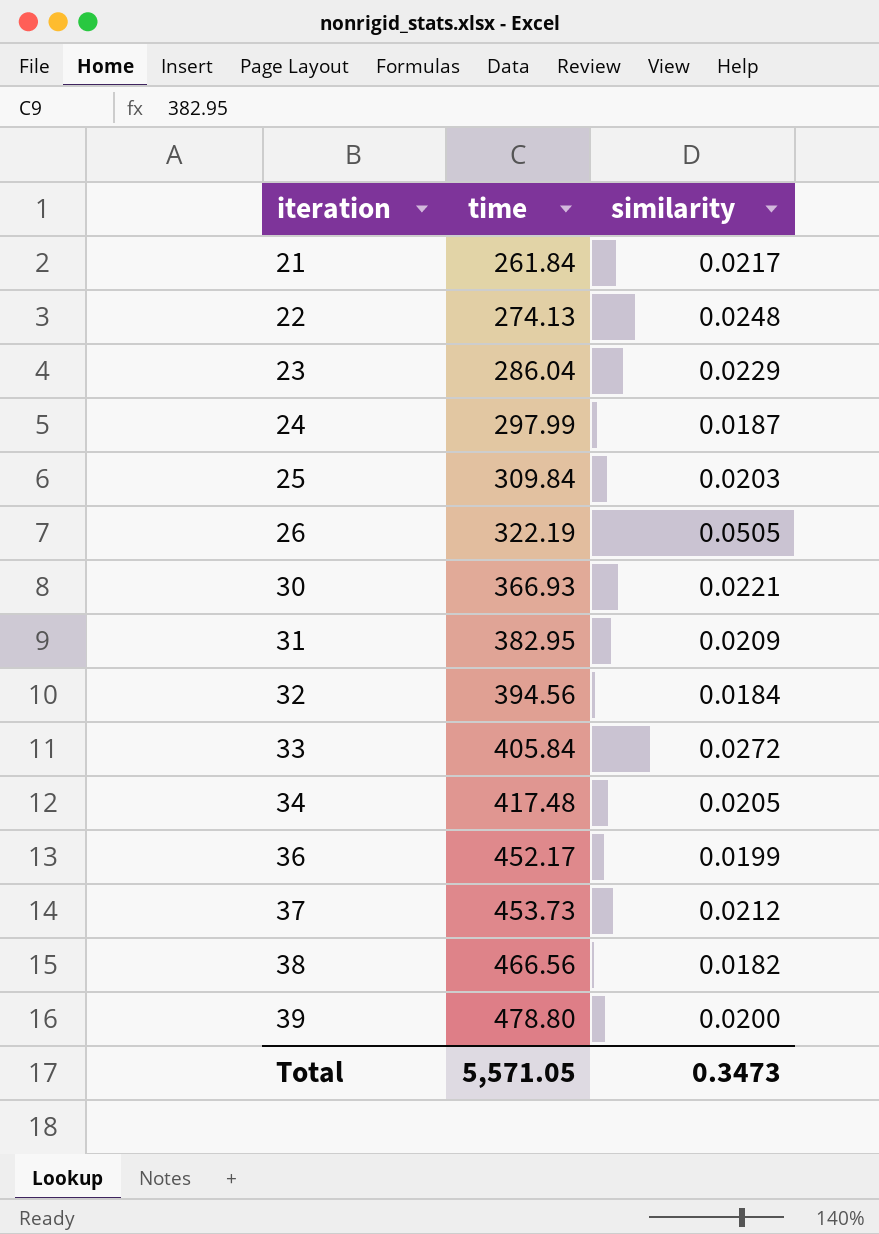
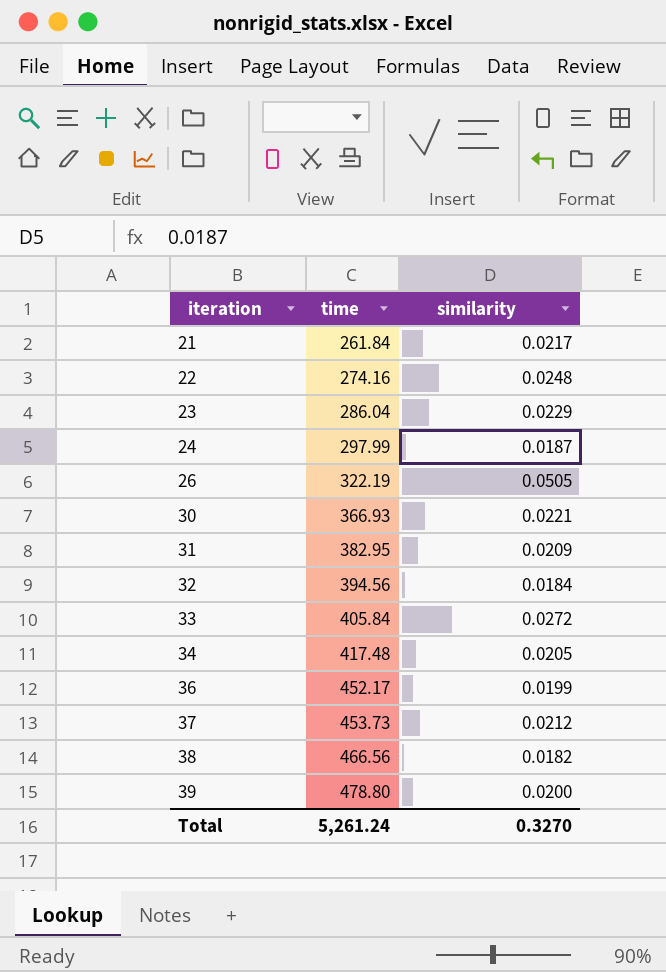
row 25: 309.84 | 0.0203 -> none
22 | time: 274.13 -> 274.16
Total | time: 5,571.05 -> 5,261.24
Total | similarity: 0.3473 -> 0.3270

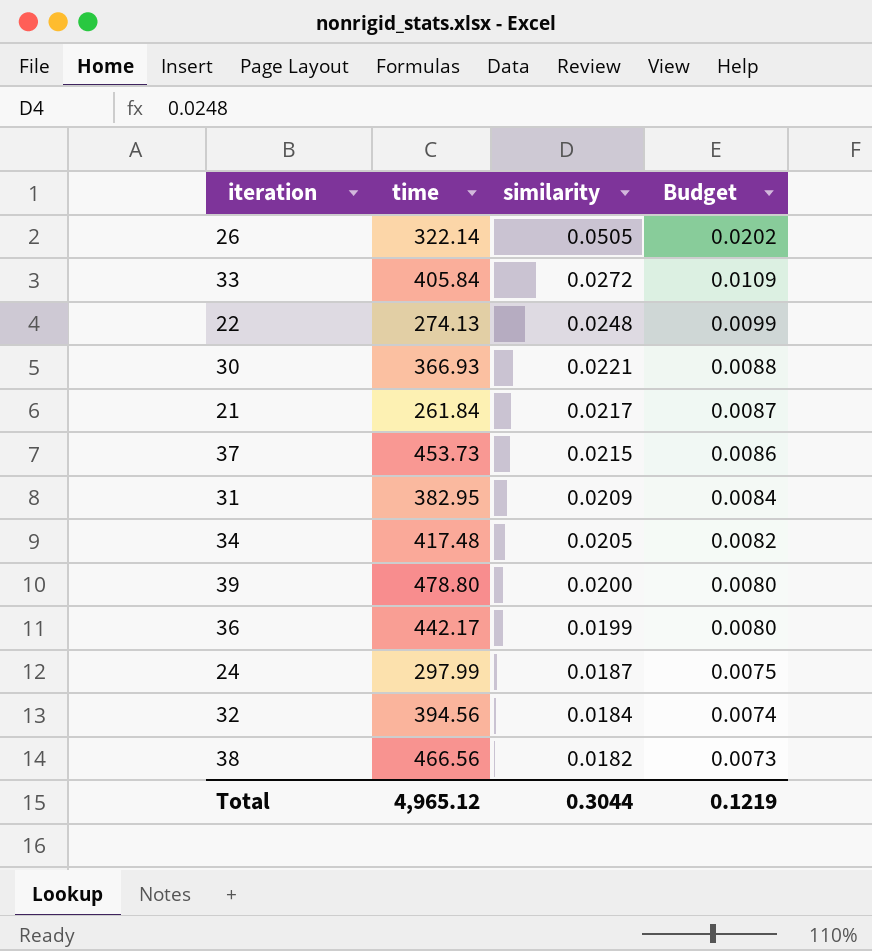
row order: iteration ascending -> similarity descending
column Budget | formula: none -> [similarity] * 0.4
row 23: 286.04 | 0.0229 -> none
26 | time: 322.19 -> 322.14
22 | time: 274.16 -> 274.13
37 | similarity: 0.0212 -> 0.0215
36 | time: 452.17 -> 442.17
Total | time: 5,261.24 -> 4,965.12
Total | similarity: 0.3270 -> 0.3044

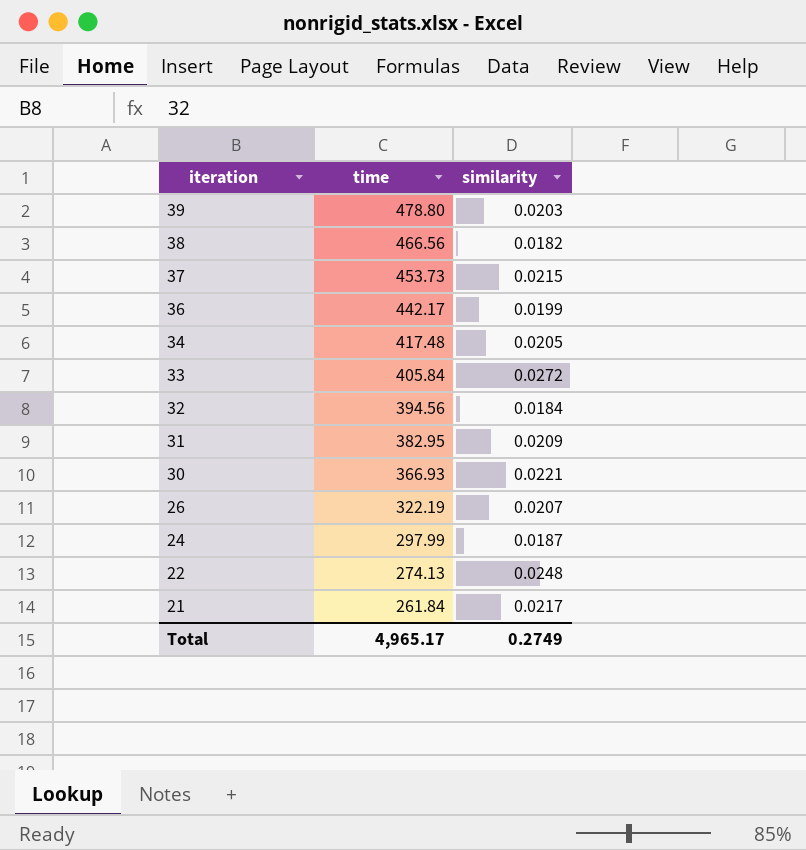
row order: similarity descending -> iteration descending
column Budget | formula: [similarity] * 0.4 -> none
39 | similarity: 0.0200 -> 0.0203
26 | time: 322.14 -> 322.19
26 | similarity: 0.0505 -> 0.0207
Total | time: 4,965.12 -> 4,965.17
Total | similarity: 0.3044 -> 0.2749

